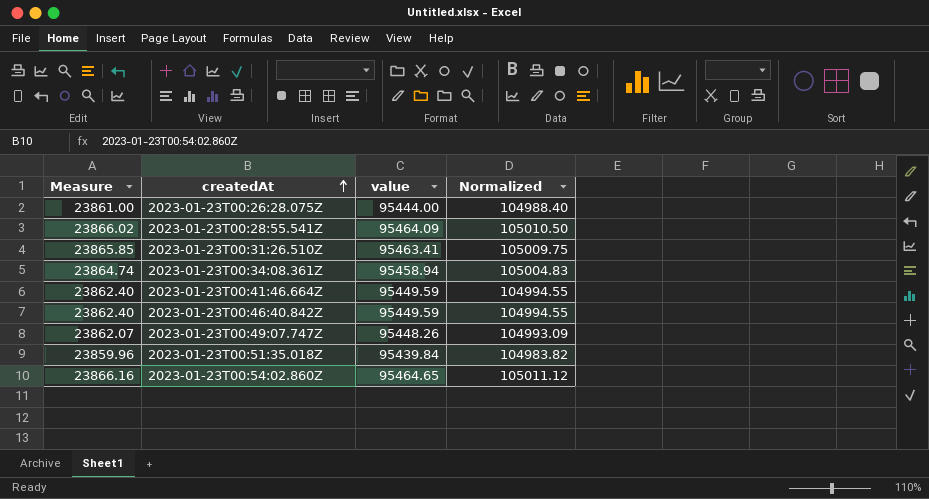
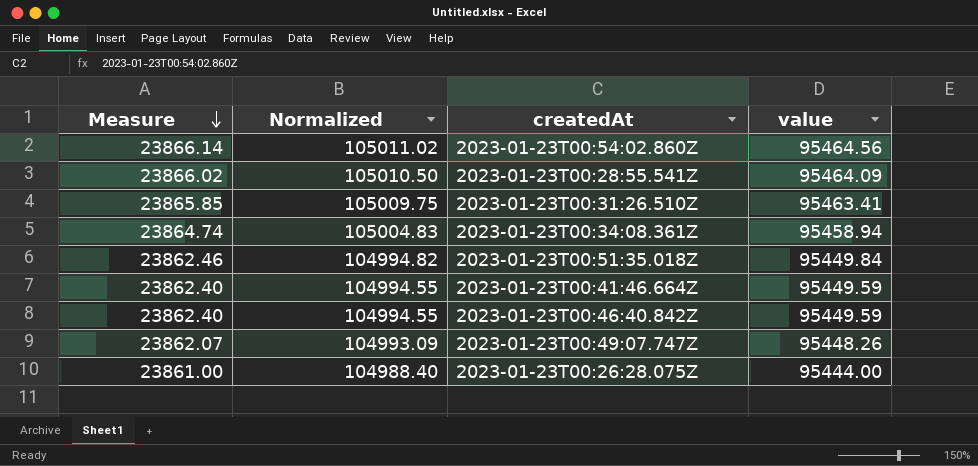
row order: createdAt ascending -> Measure descending
column Normalized | position: 4 -> 2
2023-01-23T00:54:02.860Z | Measure: 23866.16 -> 23866.14
2023-01-23T00:54:02.860Z | Normalized: 105011.12 -> 105011.02
2023-01-23T00:54:02.860Z | value: 95464.65 -> 95464.56
2023-01-23T00:51:35.018Z | Measure: 23859.96 -> 23862.46
2023-01-23T00:51:35.018Z | Normalized: 104983.82 -> 104994.82
2023-01-23T00:51:35.018Z | value: 95439.84 -> 95449.84

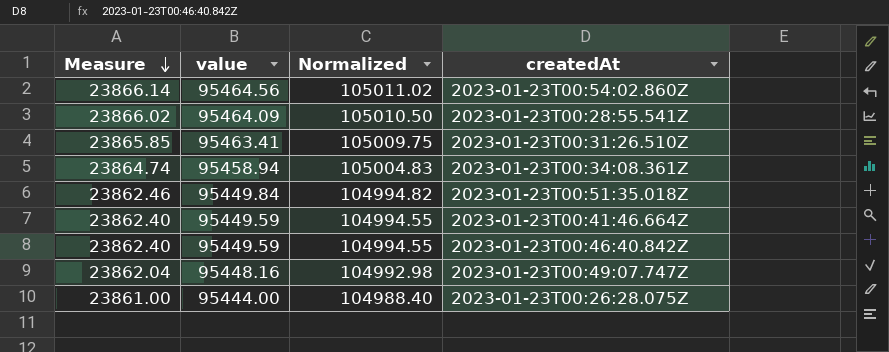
column value | position: 4 -> 2
2023-01-23T00:49:07.747Z | Measure: 23862.07 -> 23862.04
2023-01-23T00:49:07.747Z | value: 95448.26 -> 95448.16
2023-01-23T00:49:07.747Z | Normalized: 104993.09 -> 104992.98

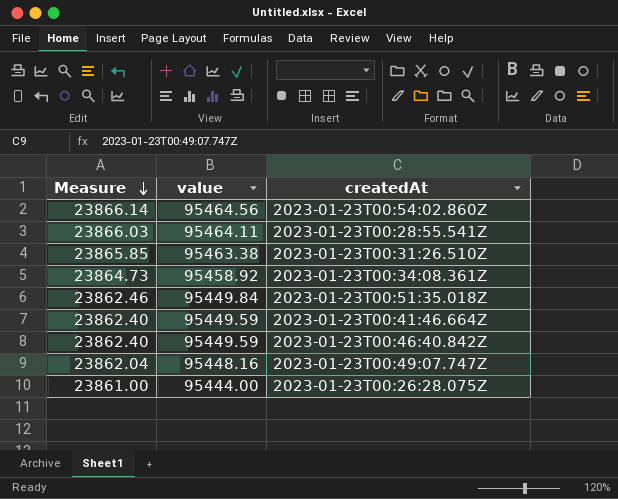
column Normalized | formula: [value] * 1.1 -> none
2023-01-23T00:28:55.541Z | Measure: 23866.02 -> 23866.03
2023-01-23T00:28:55.541Z | value: 95464.09 -> 95464.11
2023-01-23T00:31:26.510Z | value: 95463.41 -> 95463.38
2023-01-23T00:34:08.361Z | Measure: 23864.74 -> 23864.73
2023-01-23T00:34:08.361Z | value: 95458.94 -> 95458.92

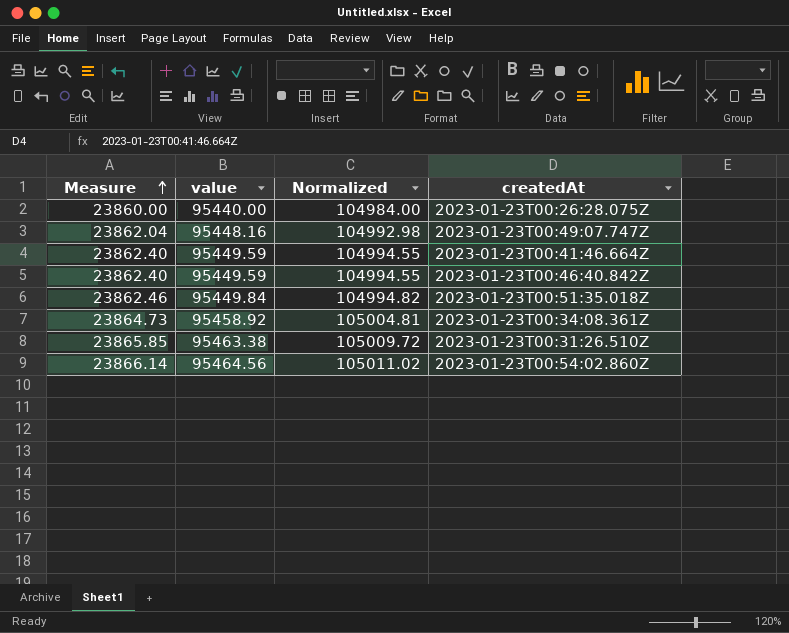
row order: Measure descending -> Measure ascending
column Normalized | formula: none -> [value] * 1.1
row 2023-01-23T00:28:55.541Z: 23866.03 | 95464.11 -> none
2023-01-23T00:26:28.075Z | Measure: 23861.00 -> 23860.00
2023-01-23T00:26:28.075Z | value: 95444.00 -> 95440.00

